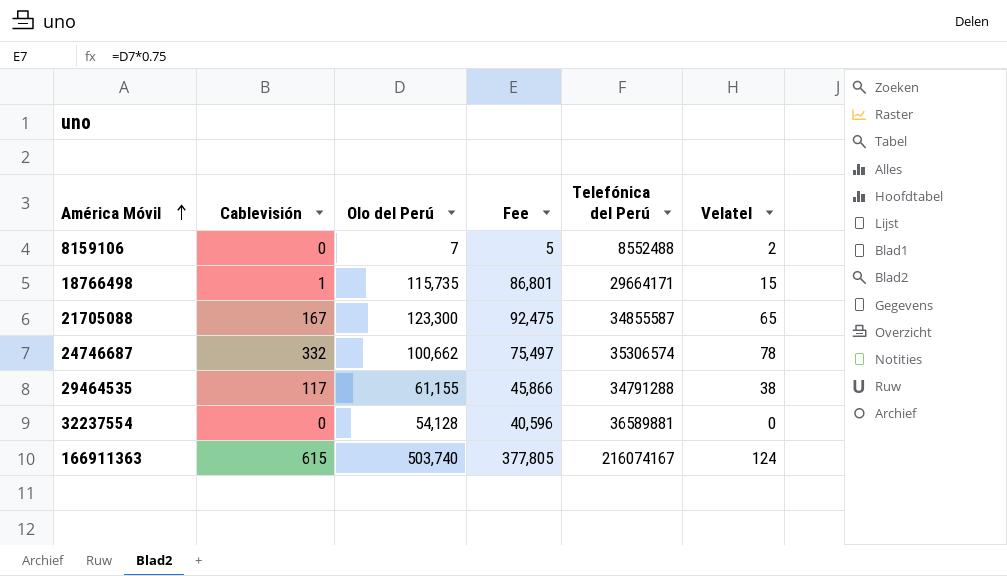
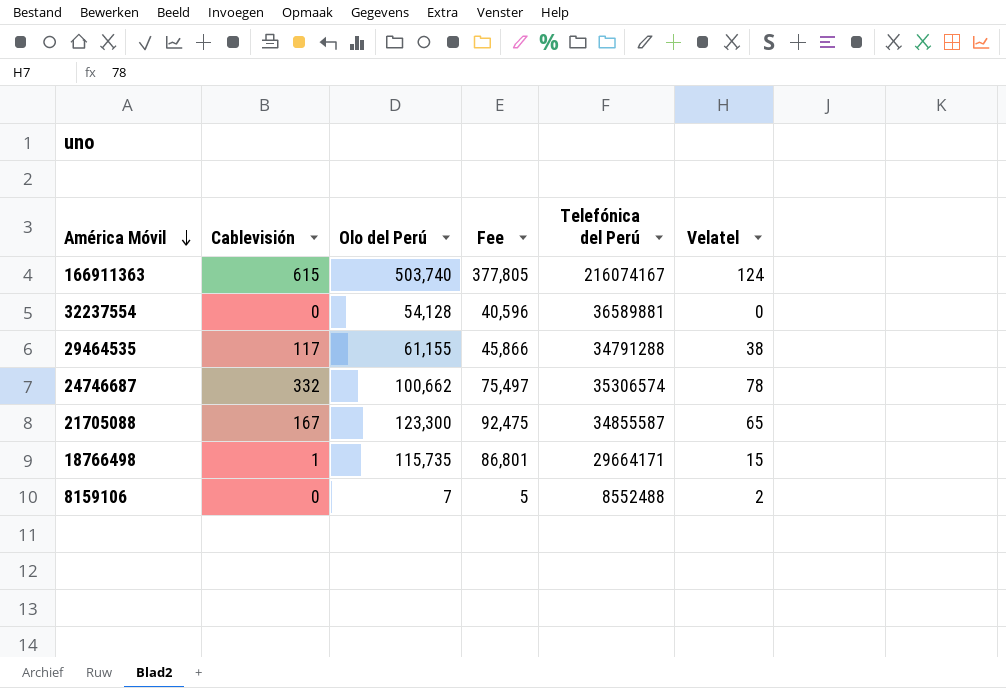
row order: América Móvil ascending -> América Móvil descending

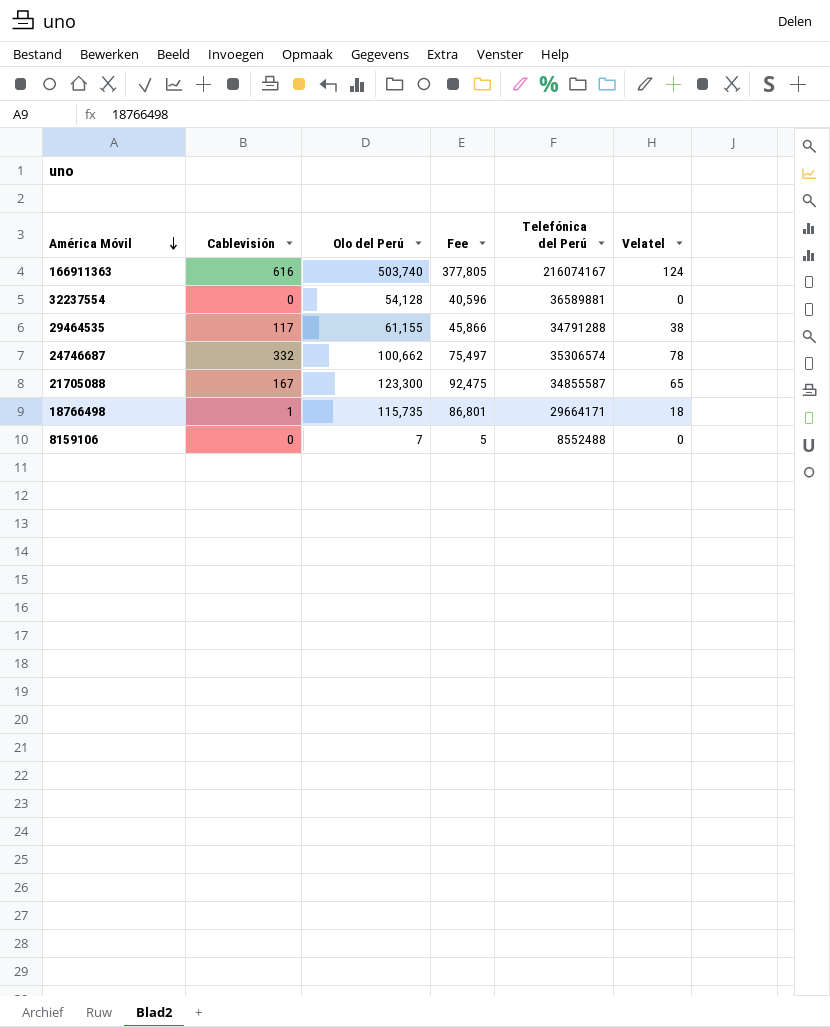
166911363 | Cablevisión: 615 -> 616
18766498 | Velatel: 15 -> 18
8159106 | Velatel: 2 -> 0

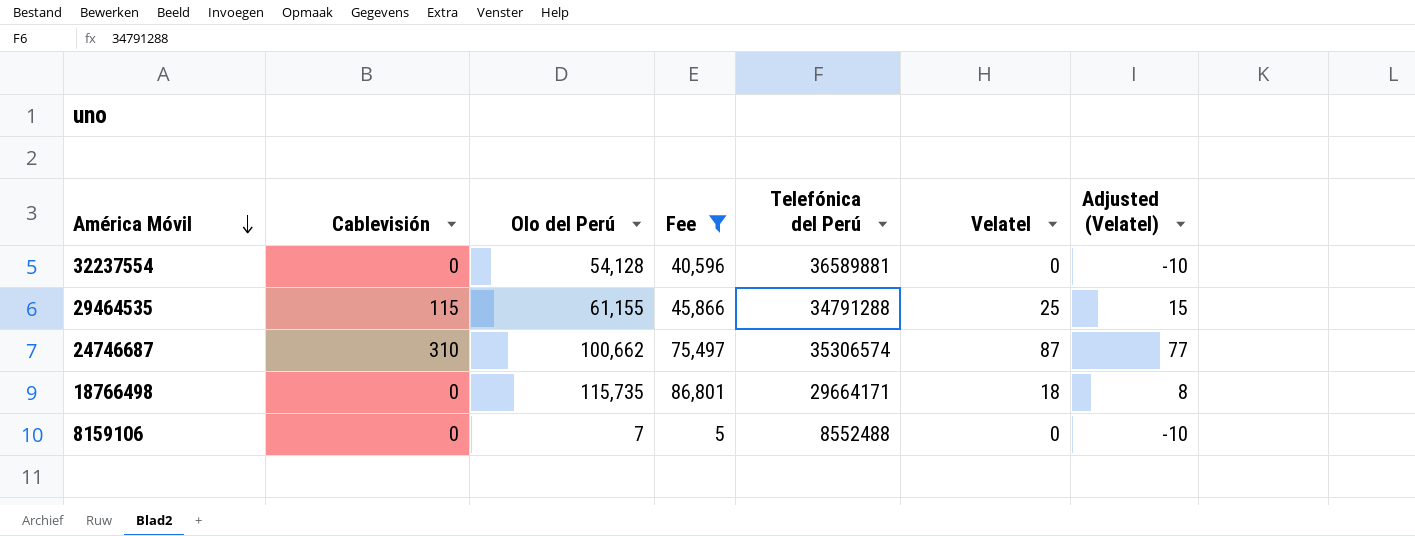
filter: none -> Fee <= 86,801
column Adjusted (Velatel) | formula: none -> [Velatel] - 10
29464535 | Cablevisión: 117 -> 115
29464535 | Velatel: 38 -> 25
24746687 | Cablevisión: 332 -> 310
24746687 | Velatel: 78 -> 87
18766498 | Cablevisión: 1 -> 0

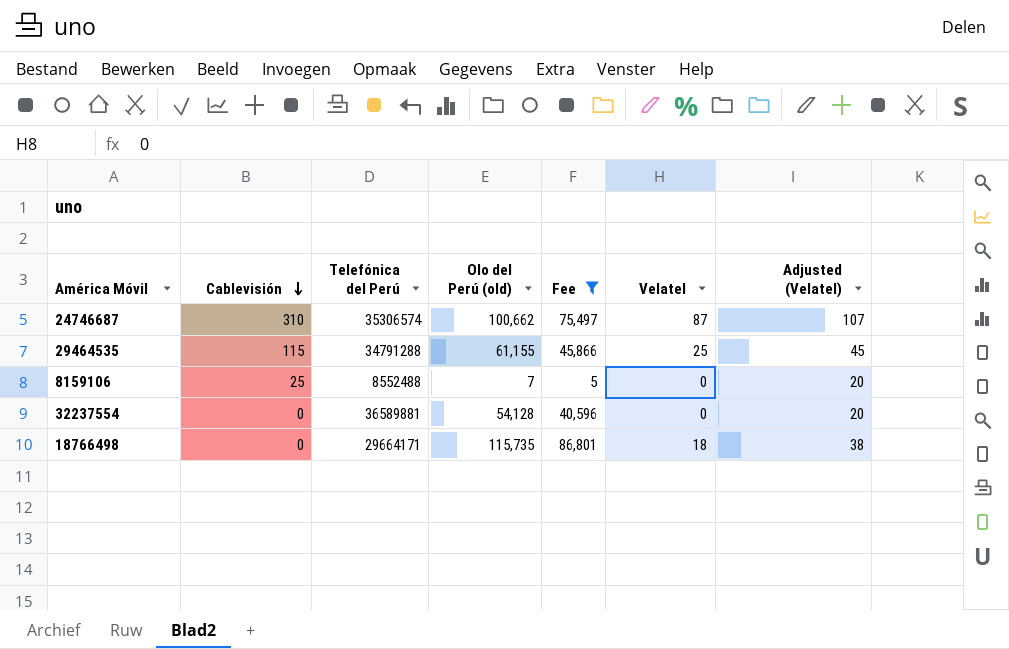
row order: América Móvil descending -> Cablevisión descending
column Telefónica del Perú | position: 5 -> 3
column name: Olo del Perú -> Olo del Perú (old)
column Adjusted (Velatel) | formula: [Velatel] - 10 -> [Velatel] + 20
8159106 | Cablevisión: 0 -> 25

